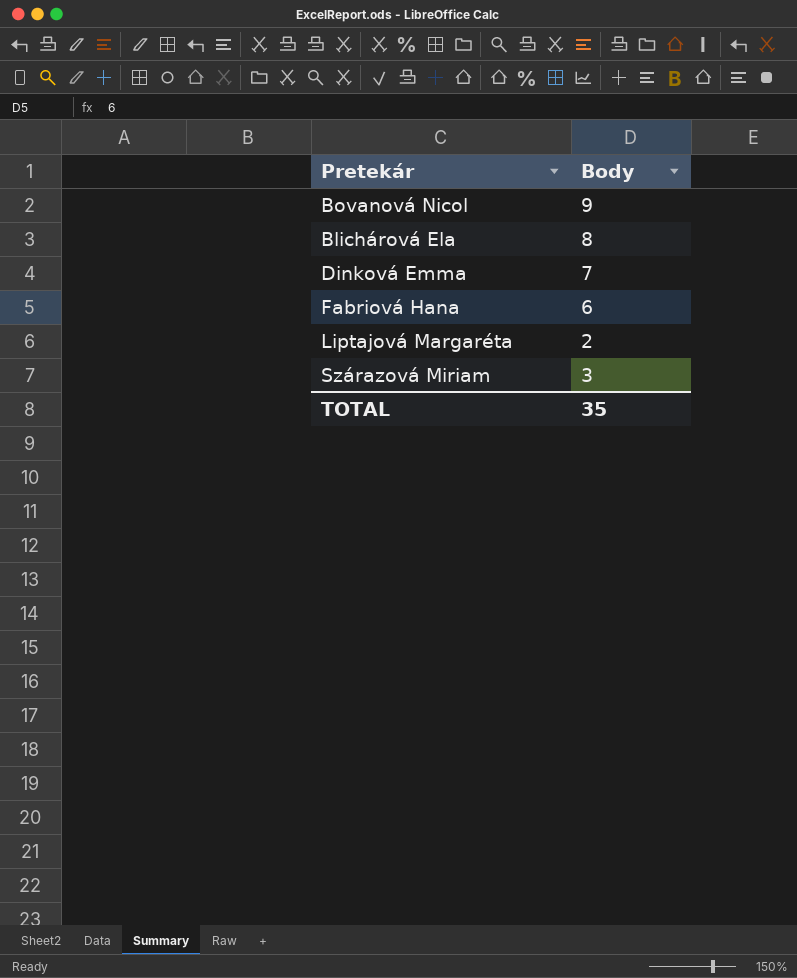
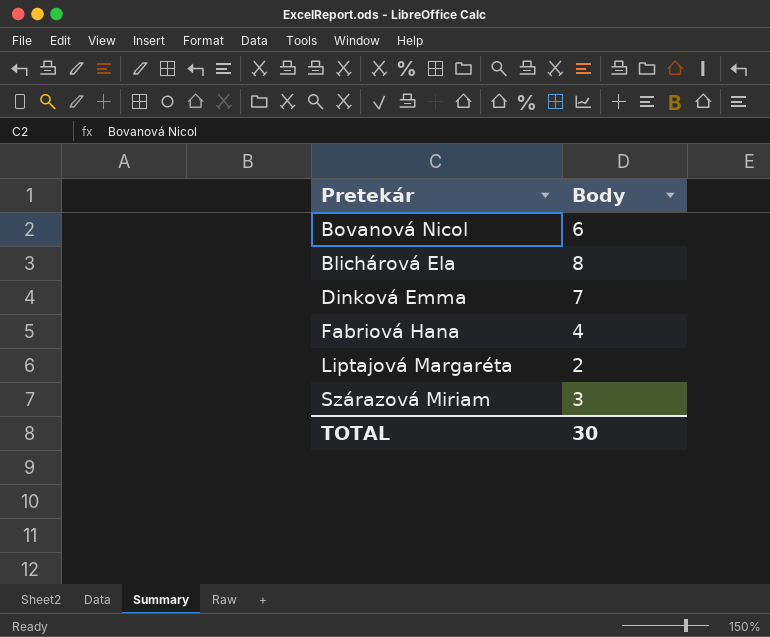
Bovanová Nicol | Body: 9 -> 6
Fabriová Hana | Body: 6 -> 4
TOTAL | Body: 35 -> 30

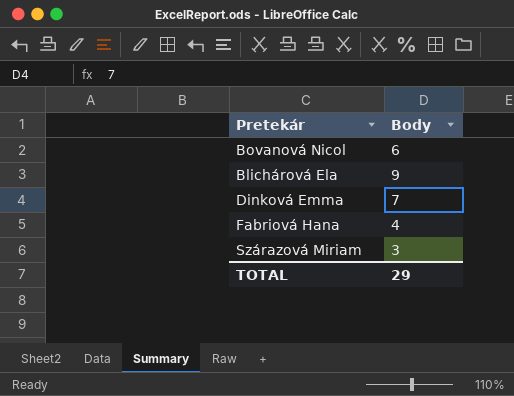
row Liptajová Margaréta: 2 -> none
Blichárová Ela | Body: 8 -> 9
TOTAL | Body: 30 -> 29

